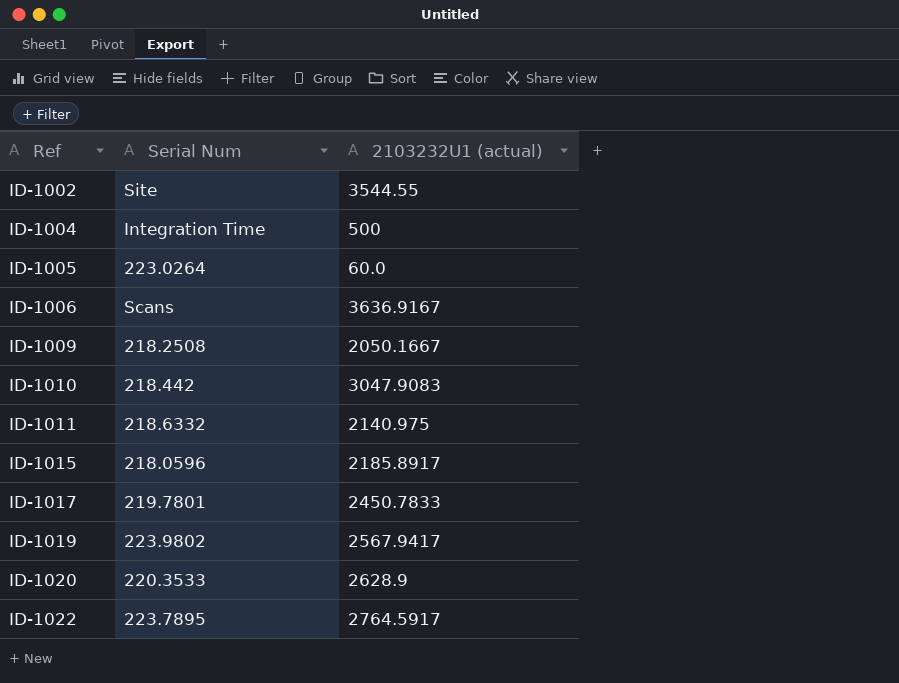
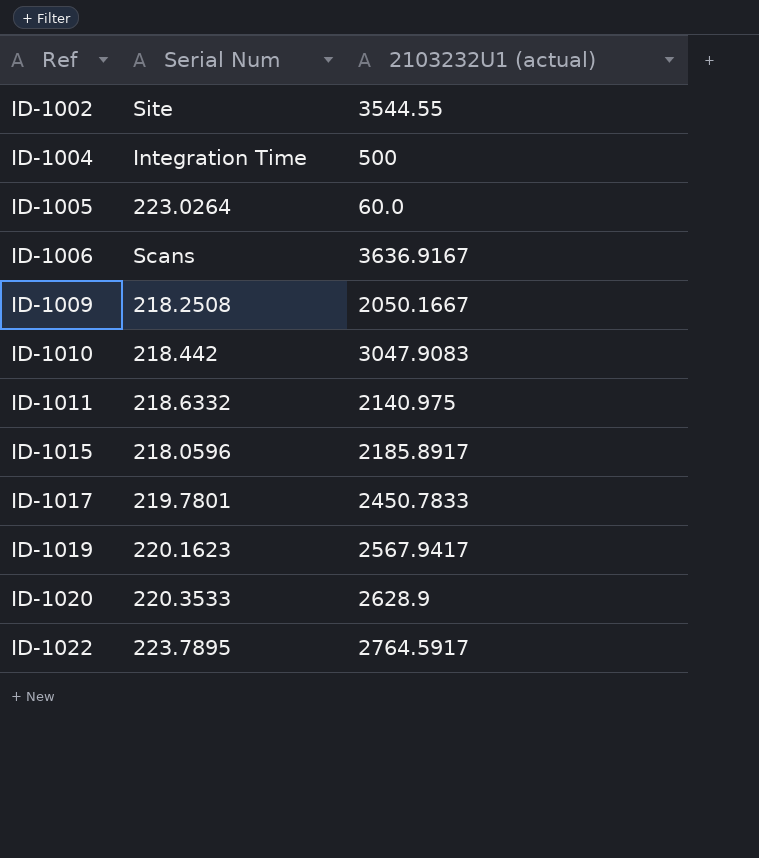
ID-1019 | Serial Num: 223.9802 -> 220.1623

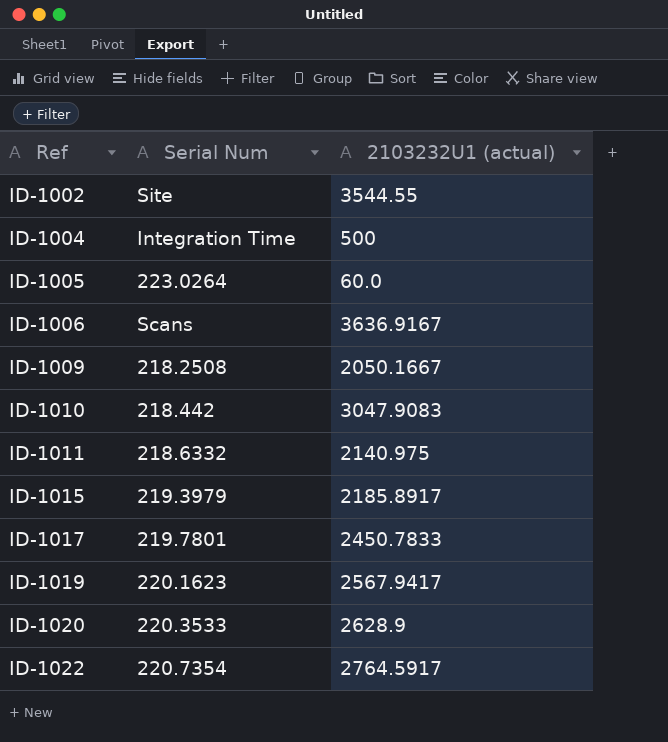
ID-1015 | Serial Num: 218.0596 -> 219.3979
ID-1022 | Serial Num: 223.7895 -> 220.7354

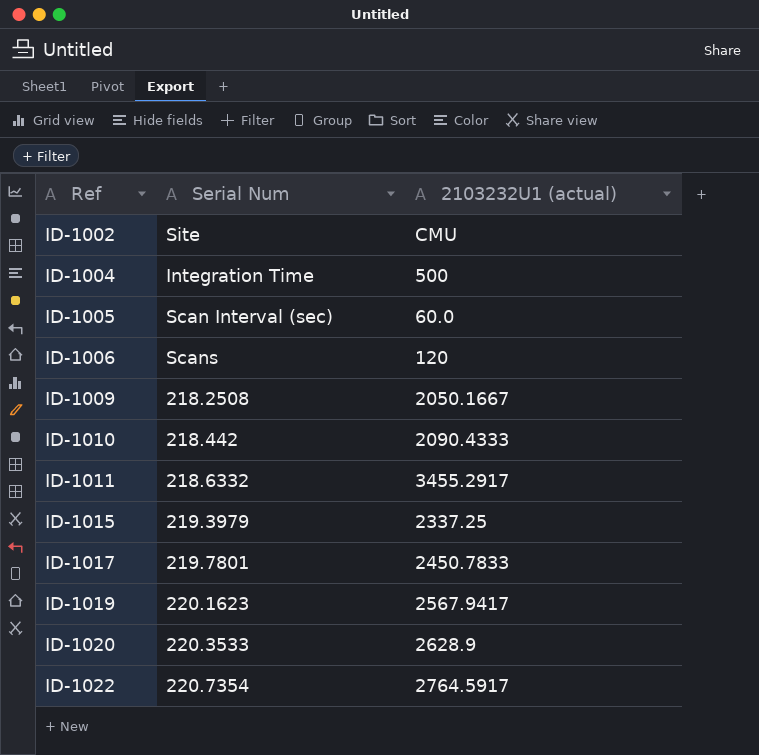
ID-1002 | 2103232U1 (actual): 3544.55 -> CMU
ID-1005 | Serial Num: 223.0264 -> Scan Interval (sec)
ID-1006 | 2103232U1 (actual): 3636.9167 -> 120
ID-1010 | 2103232U1 (actual): 3047.9083 -> 2090.4333
ID-1011 | 2103232U1 (actual): 2140.975 -> 3455.2917
ID-1015 | 2103232U1 (actual): 2185.8917 -> 2337.25

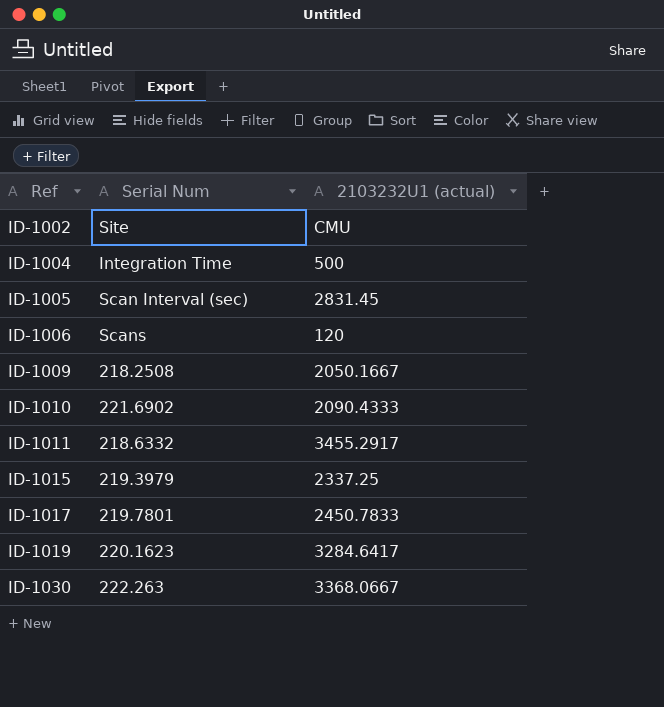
row ID-1020: 220.3533 | 2628.9 -> none
row ID-1022: 220.7354 | 2764.5917 -> none
ID-1005 | 2103232U1 (actual): 60.0 -> 2831.45
ID-1010 | Serial Num: 218.442 -> 221.6902
ID-1019 | 2103232U1 (actual): 2567.9417 -> 3284.6417
row ID-1030: none -> 222.263 | 3368.0667

